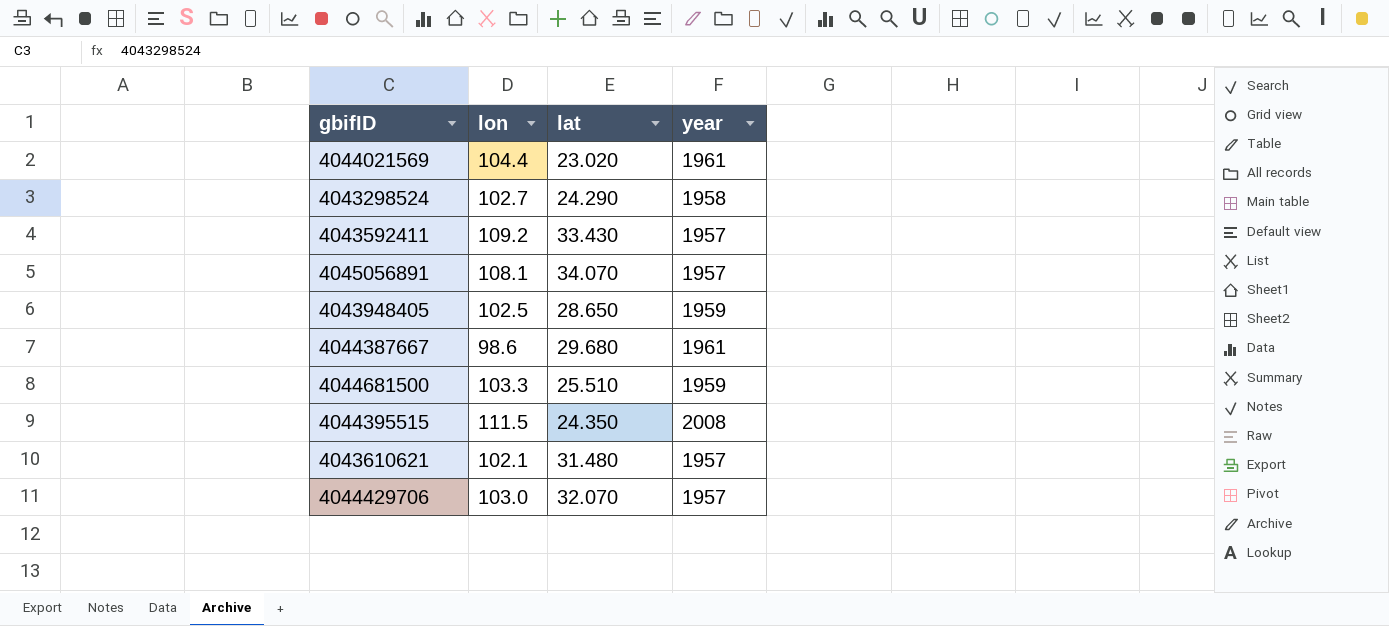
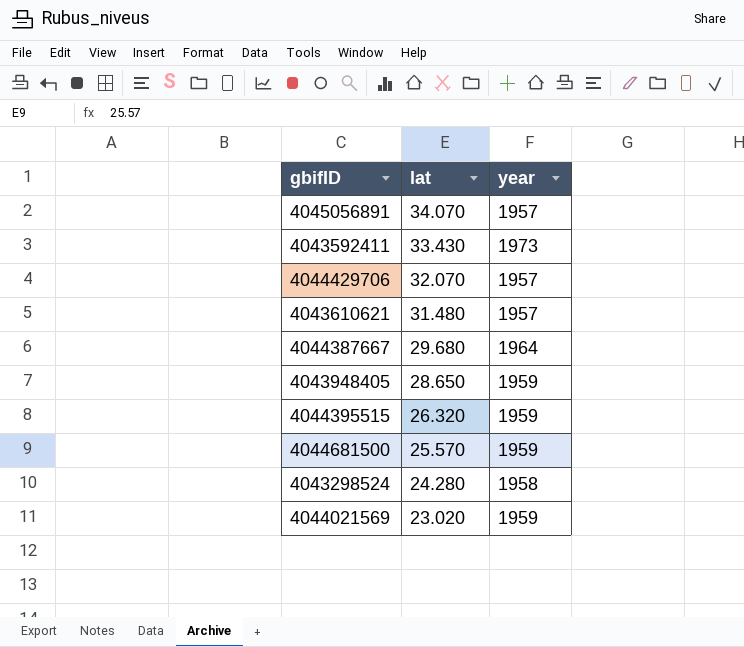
row order: none -> lat descending
column lon | position: 2 -> none
4043592411 | year: 1957 -> 1973
4044387667 | year: 1961 -> 1964
4044395515 | lat: 24.350 -> 26.320
4044395515 | year: 2008 -> 1959
4044681500 | lat: 25.510 -> 25.570
4043298524 | lat: 24.290 -> 24.280
4044021569 | year: 1961 -> 1959

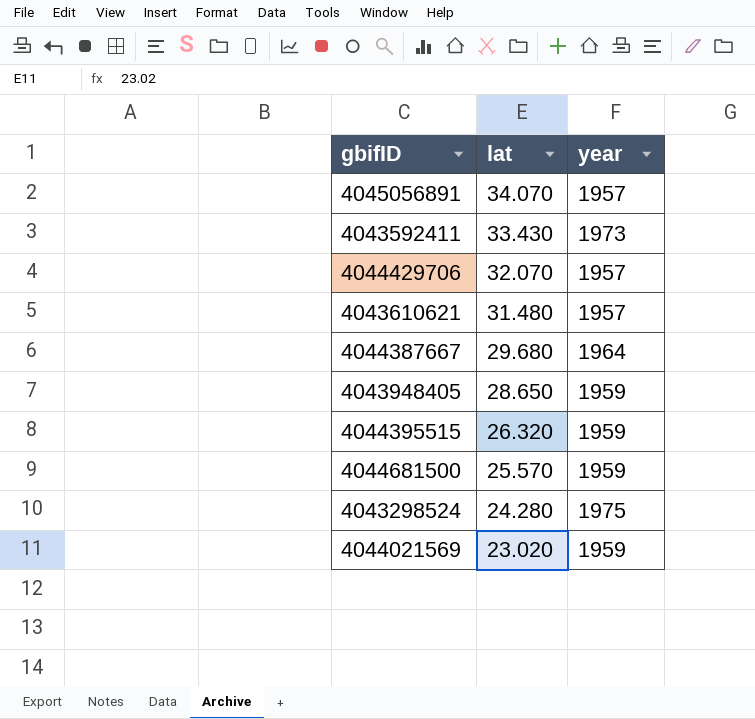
4043298524 | year: 1958 -> 1975

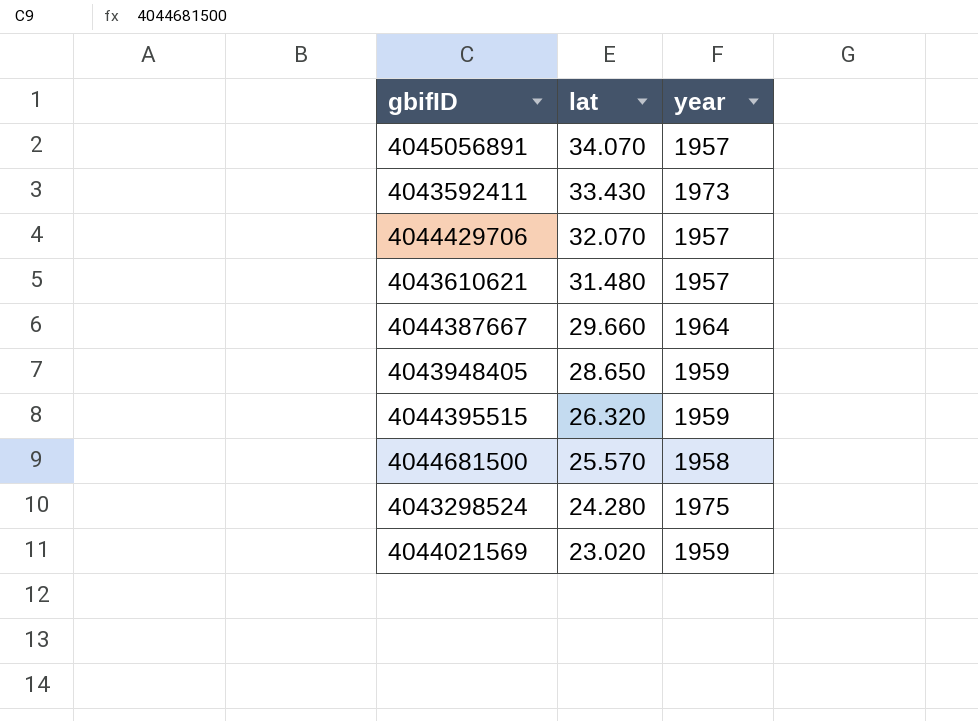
4044387667 | lat: 29.680 -> 29.660
4044681500 | year: 1959 -> 1958

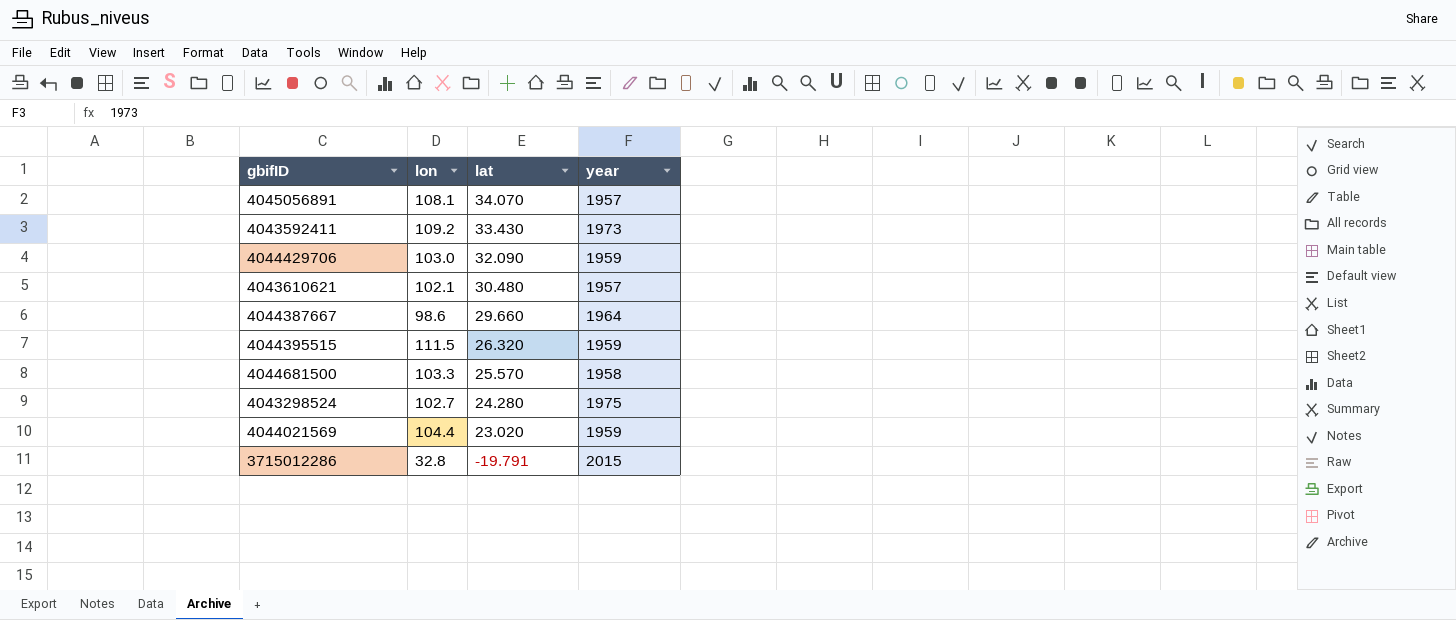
column lon | position: none -> 2
row 4043948405: 28.650 | 1959 -> none
4044429706 | lat: 32.070 -> 32.090
4044429706 | year: 1957 -> 1959
4043610621 | lat: 31.480 -> 30.480
row 3715012286: none -> 32.8 | -19.791 | 2015

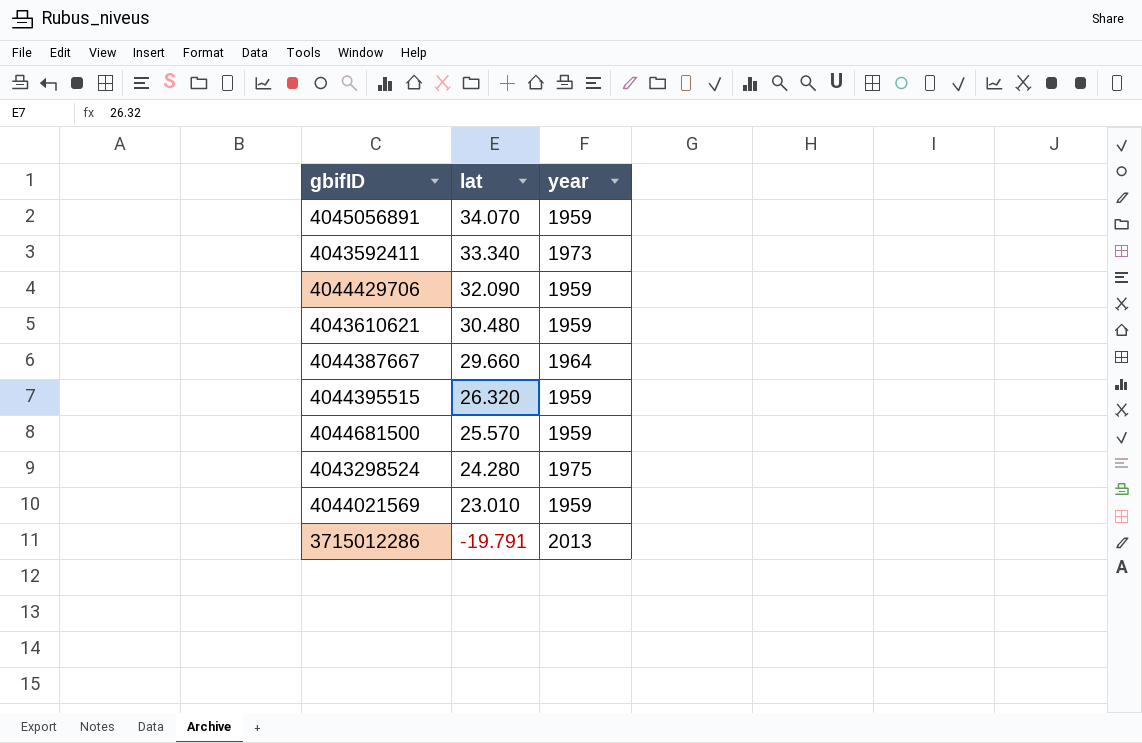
column lon | position: 2 -> none
4045056891 | year: 1957 -> 1959
4043592411 | lat: 33.430 -> 33.340
4043610621 | year: 1957 -> 1959
4044681500 | year: 1958 -> 1959
4044021569 | lat: 23.020 -> 23.010
3715012286 | year: 2015 -> 2013

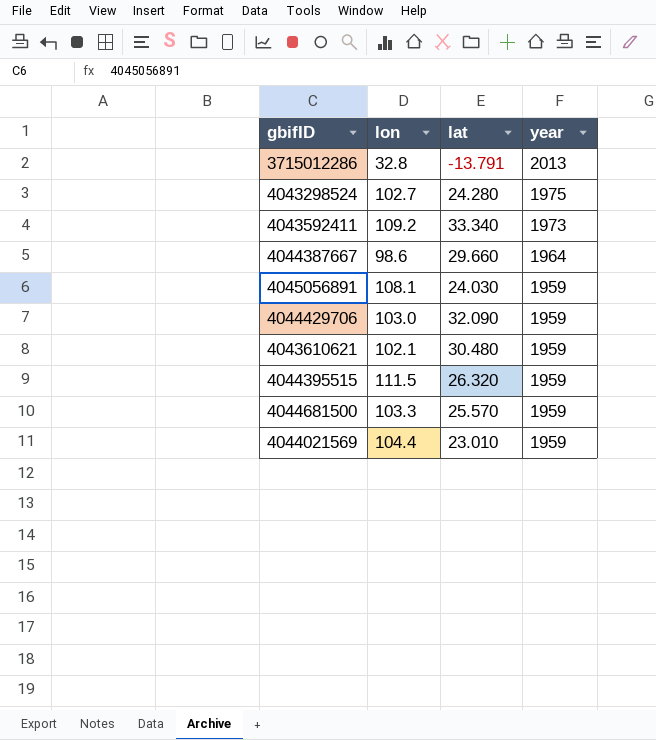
row order: lat descending -> year descending
column lon | position: none -> 2
3715012286 | lat: -19.791 -> -13.791
4045056891 | lat: 34.070 -> 24.030

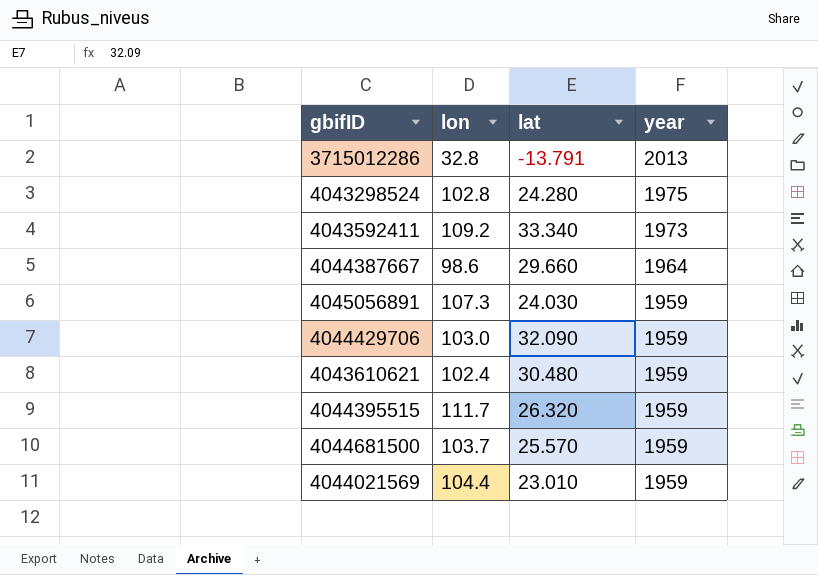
4043298524 | lon: 102.7 -> 102.8
4045056891 | lon: 108.1 -> 107.3
4043610621 | lon: 102.1 -> 102.4
4044395515 | lon: 111.5 -> 111.7
4044681500 | lon: 103.3 -> 103.7

